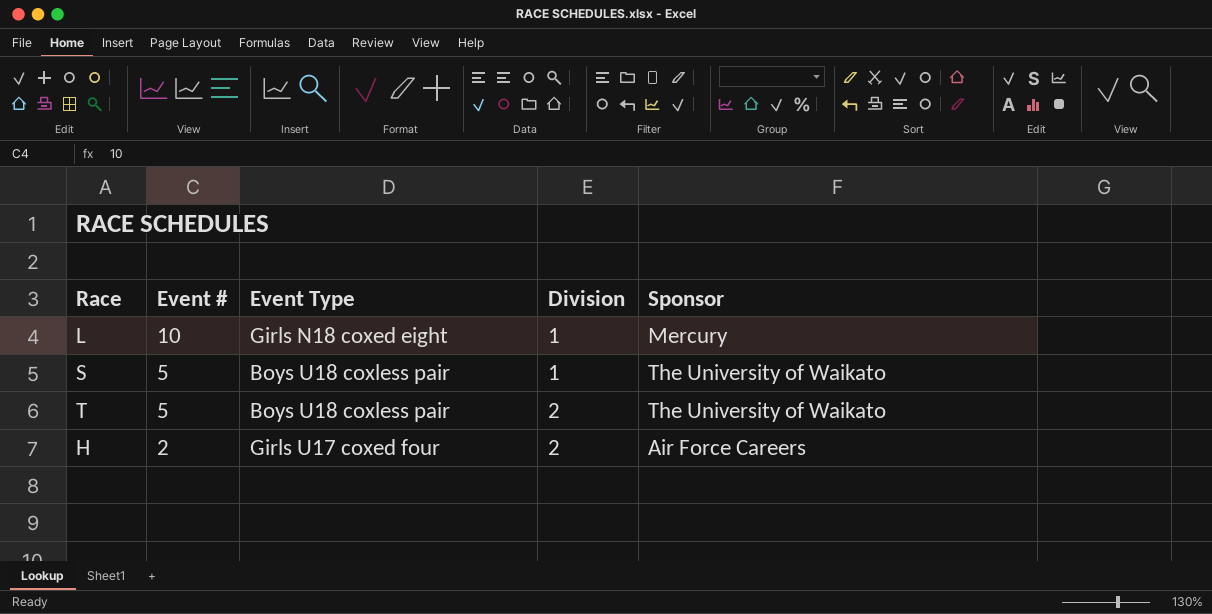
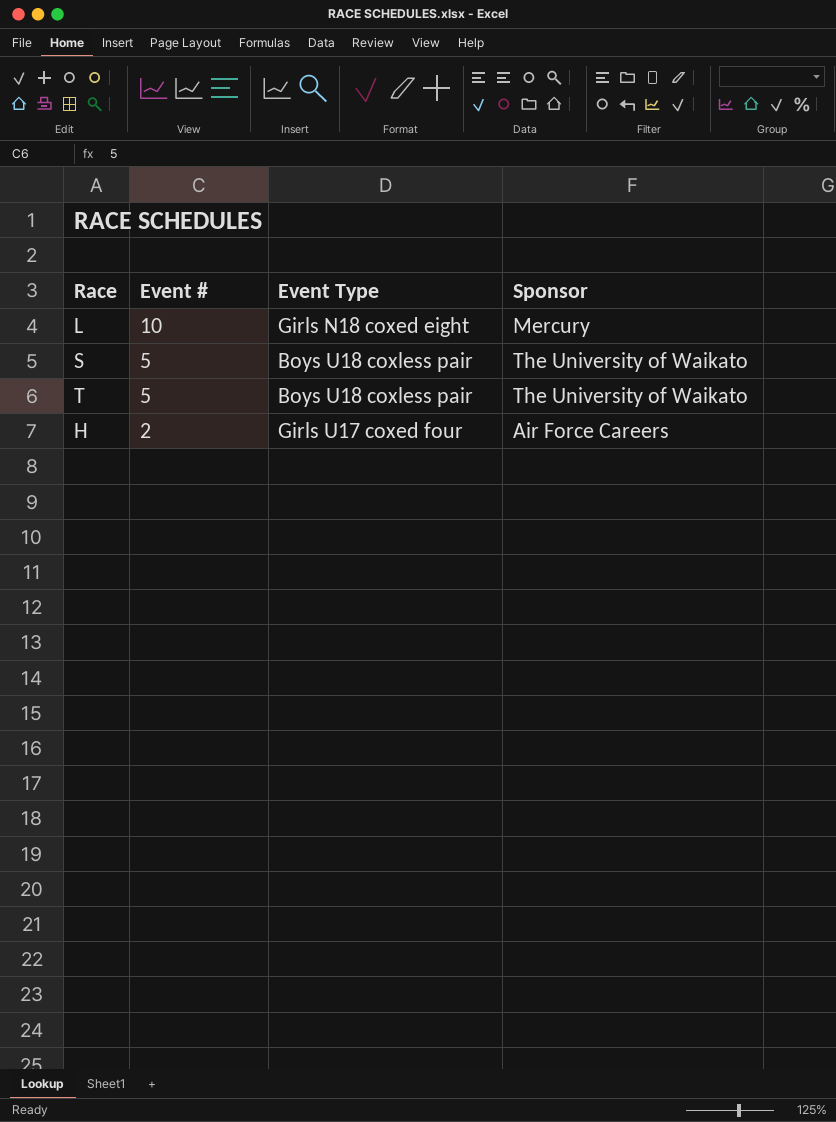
column Division | position: 4 -> none

